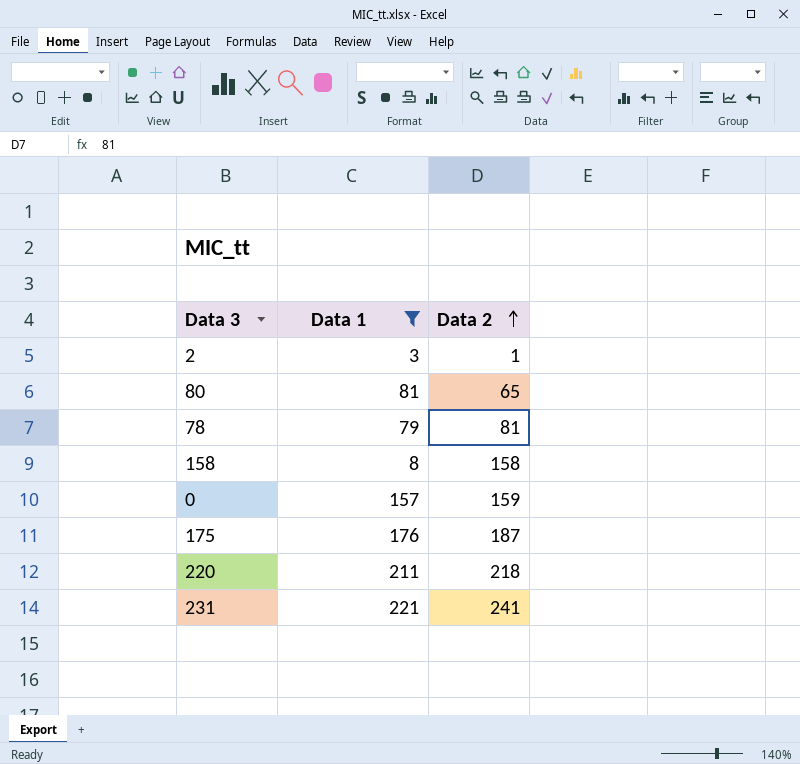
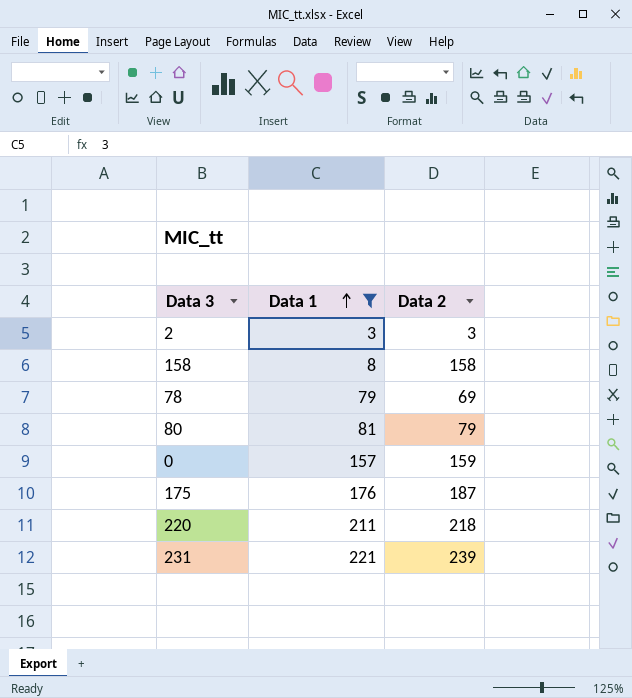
row order: Data 2 ascending -> Data 1 ascending
2 | Data 2: 1 -> 3
78 | Data 2: 81 -> 69
80 | Data 2: 65 -> 79
231 | Data 2: 241 -> 239

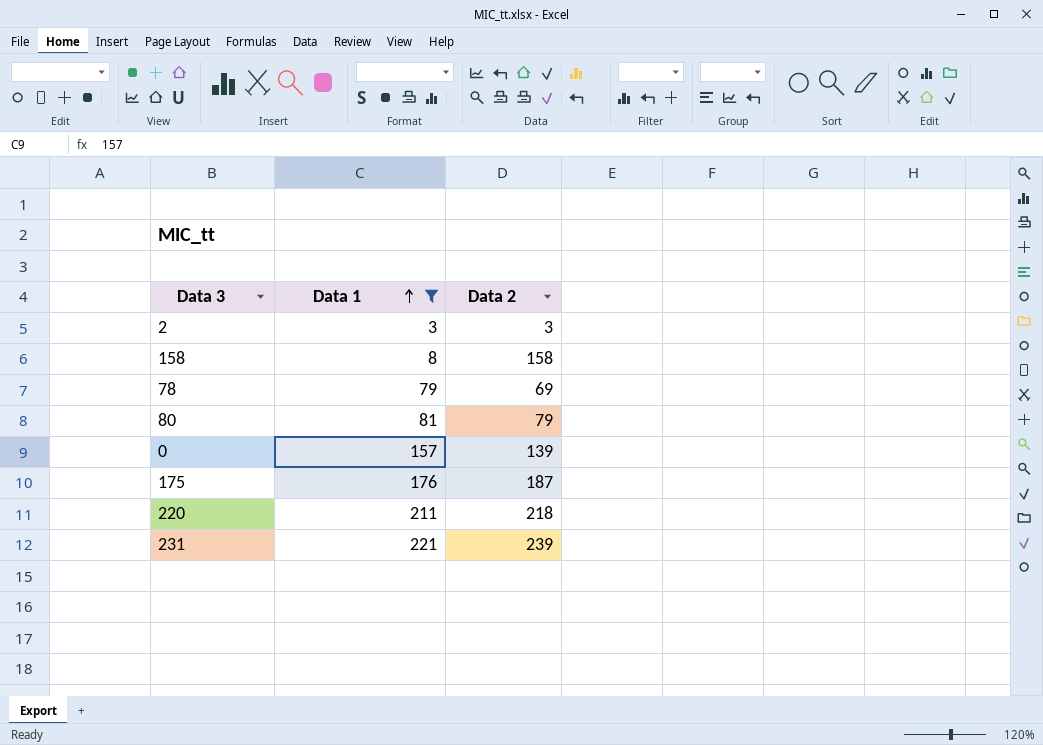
0 | Data 2: 159 -> 139

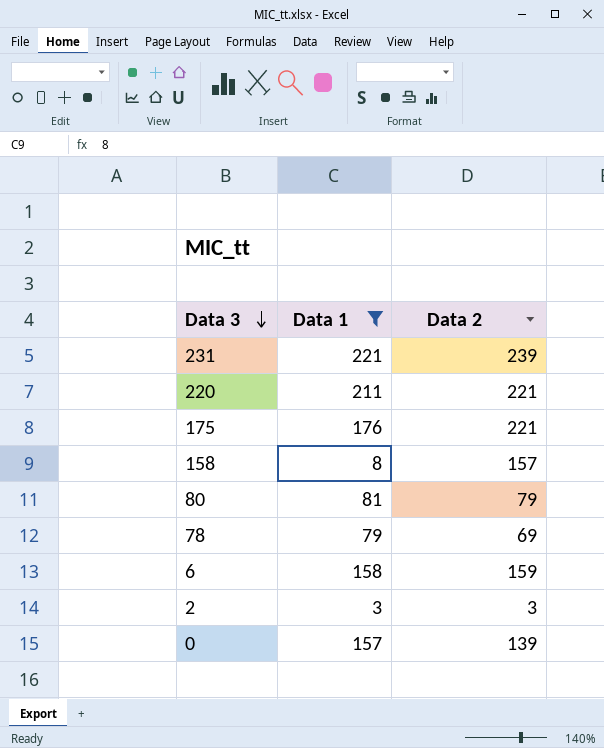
row order: Data 1 ascending -> Data 3 descending
220 | Data 2: 218 -> 221
175 | Data 2: 187 -> 221
158 | Data 2: 158 -> 157
row 6: none -> 158 | 159

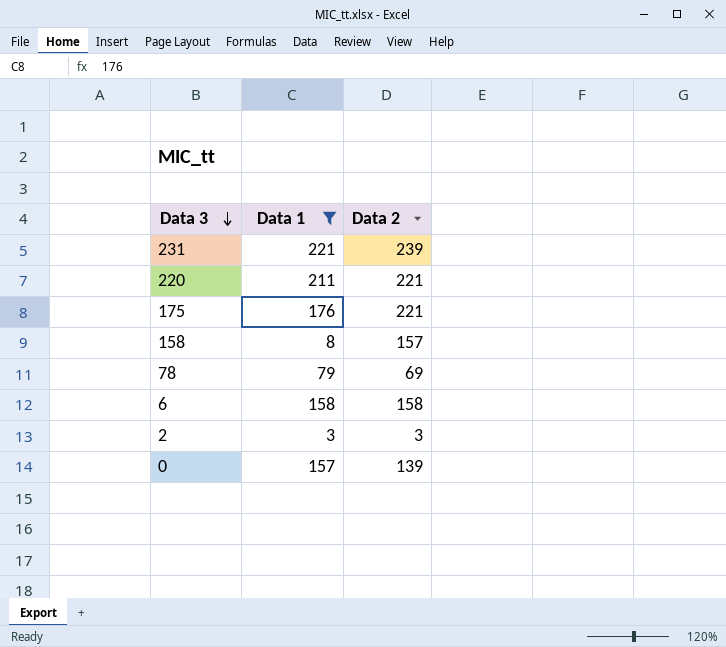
row 80: 81 | 79 -> none
6 | Data 2: 159 -> 158

